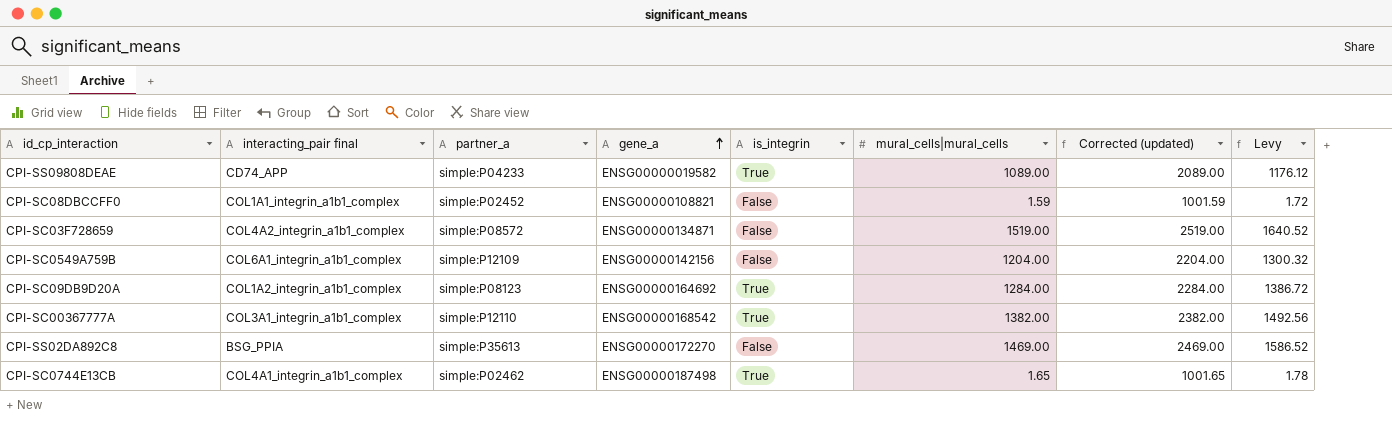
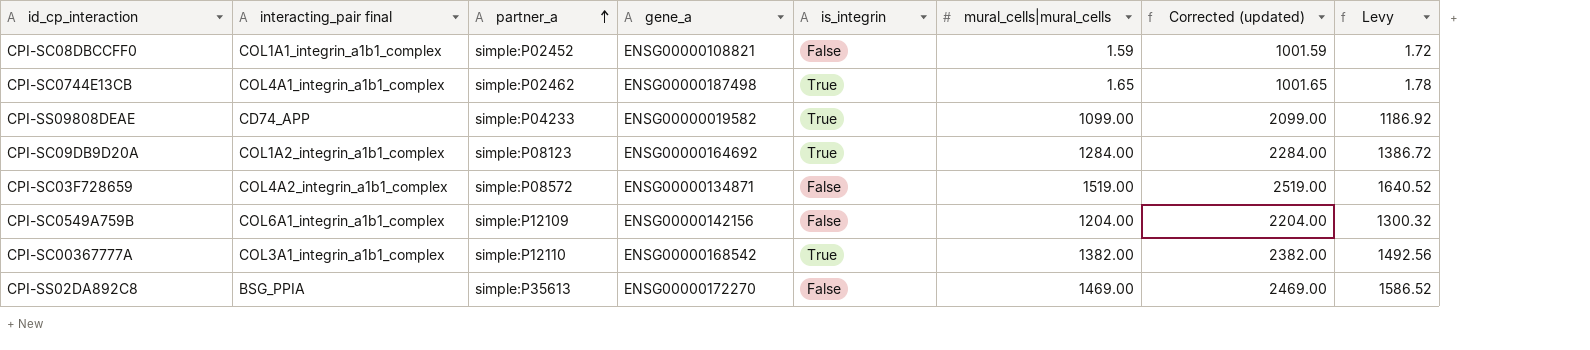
row order: gene_a ascending -> partner_a ascending
CPI-SS09808DEAE | mural_cells|mural_cells: 1089.00 -> 1099.00
CPI-SS09808DEAE | Corrected (updated): 2089.00 -> 2099.00
CPI-SS09808DEAE | Levy: 1176.12 -> 1186.92

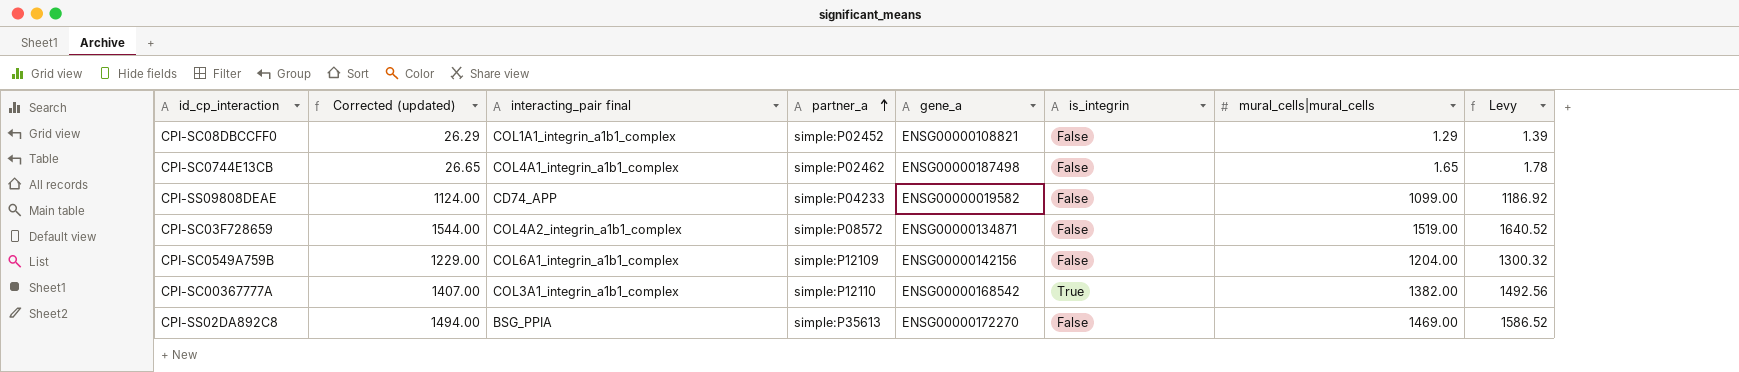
column Corrected (updated) | formula: [mural_cells|mural_cells] + 1000 -> [mural_cells|mural_cells] + 25
column Corrected (updated) | position: 7 -> 2
row CPI-SC09DB9D20A: COL1A2_integrin_a1b1_complex | simple:P08123 | ENSG00000164692 | True | 1284.00 | 2284.00 | 1386.72 -> none
CPI-SC08DBCCFF0 | mural_cells|mural_cells: 1.59 -> 1.29
CPI-SC08DBCCFF0 | Levy: 1.72 -> 1.39
CPI-SC0744E13CB | is_integrin: True -> False
CPI-SS09808DEAE | is_integrin: True -> False

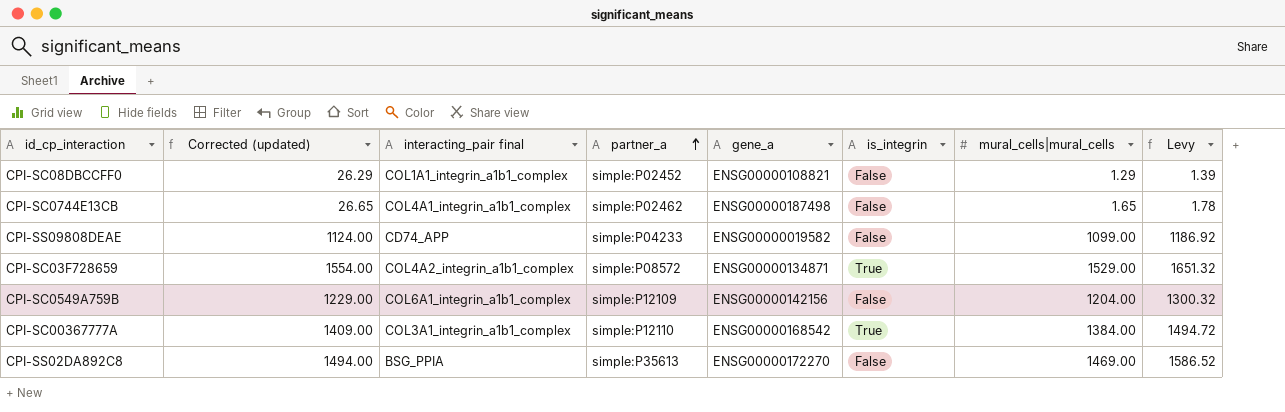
CPI-SC03F728659 | Corrected (updated): 1544.00 -> 1554.00
CPI-SC03F728659 | is_integrin: False -> True
CPI-SC03F728659 | mural_cells|mural_cells: 1519.00 -> 1529.00
CPI-SC03F728659 | Levy: 1640.52 -> 1651.32
CPI-SC00367777A | Corrected (updated): 1407.00 -> 1409.00
CPI-SC00367777A | mural_cells|mural_cells: 1382.00 -> 1384.00
CPI-SC00367777A | Levy: 1492.56 -> 1494.72

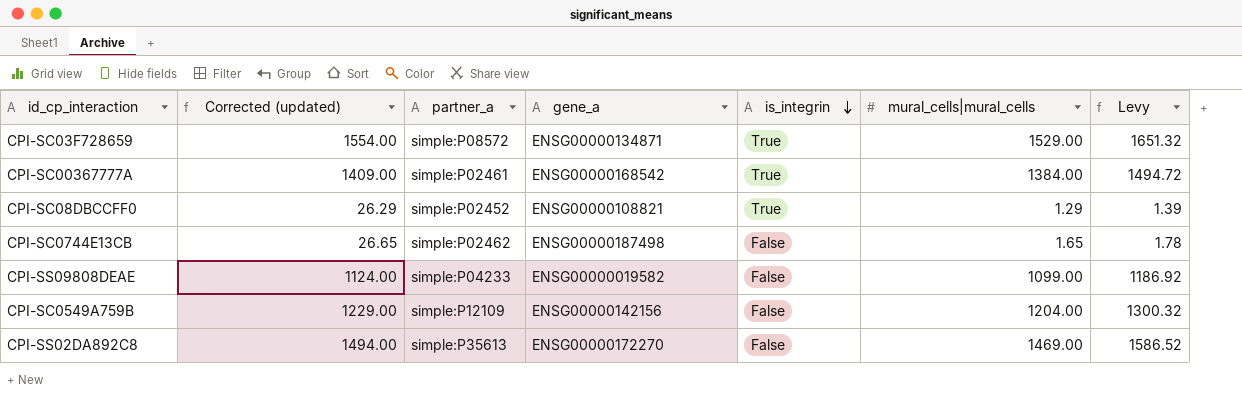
row order: partner_a ascending -> is_integrin descending
column interacting_pair final | position: 3 -> none
CPI-SC00367777A | partner_a: simple:P12110 -> simple:P02461
CPI-SC08DBCCFF0 | is_integrin: False -> True

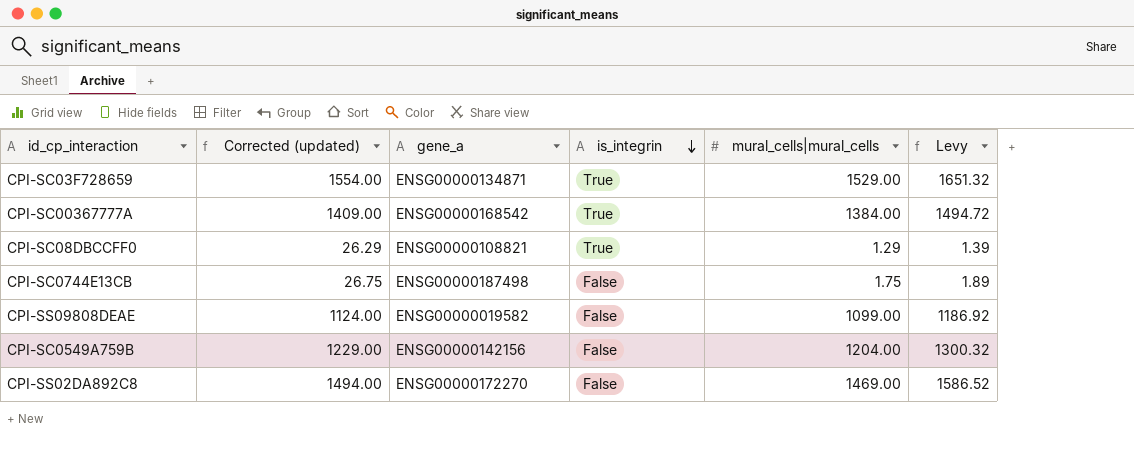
column partner_a | position: 3 -> none
CPI-SC0744E13CB | Corrected (updated): 26.65 -> 26.75
CPI-SC0744E13CB | mural_cells|mural_cells: 1.65 -> 1.75
CPI-SC0744E13CB | Levy: 1.78 -> 1.89

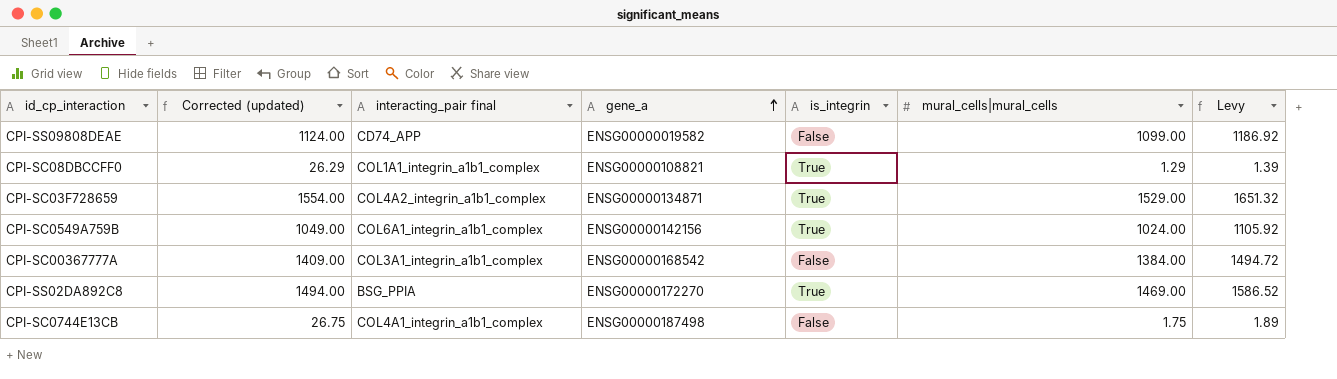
row order: is_integrin descending -> gene_a ascending
column interacting_pair final | position: none -> 3
CPI-SC0549A759B | Corrected (updated): 1229.00 -> 1049.00
CPI-SC0549A759B | is_integrin: False -> True
CPI-SC0549A759B | mural_cells|mural_cells: 1204.00 -> 1024.00
CPI-SC0549A759B | Levy: 1300.32 -> 1105.92
CPI-SC00367777A | is_integrin: True -> False
CPI-SS02DA892C8 | is_integrin: False -> True

